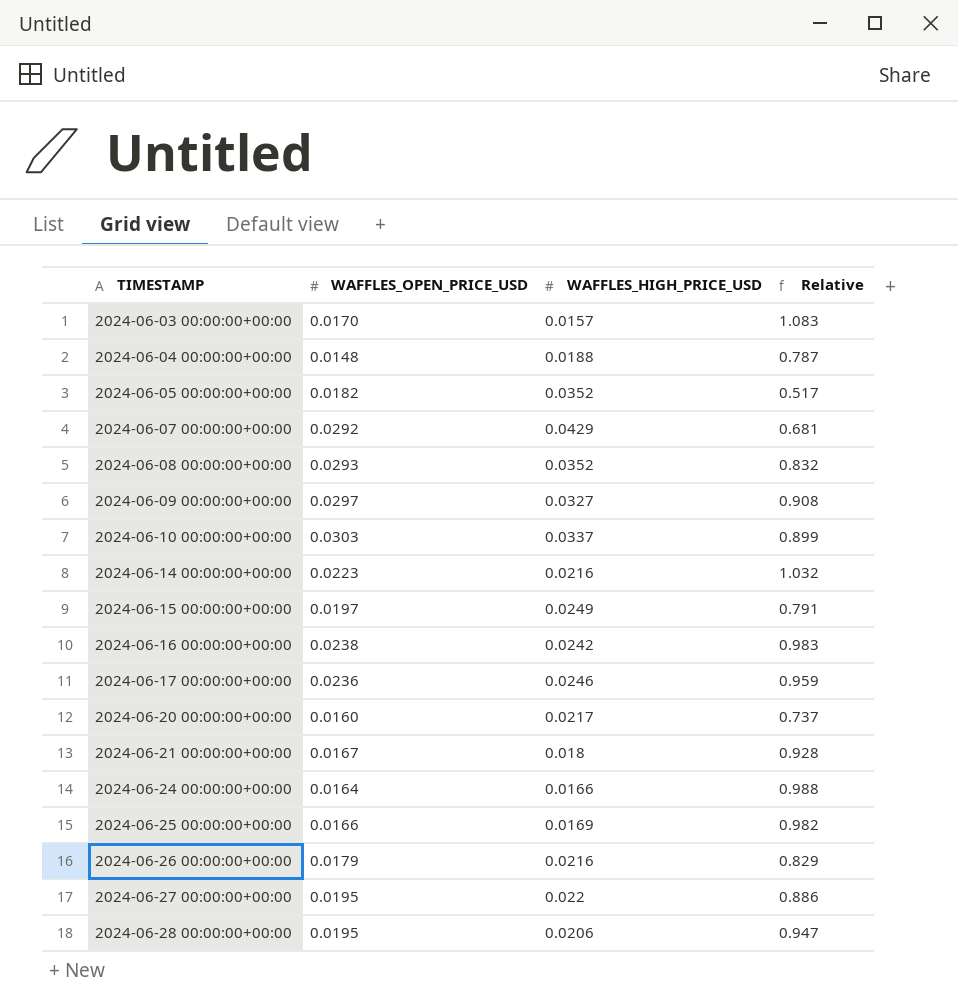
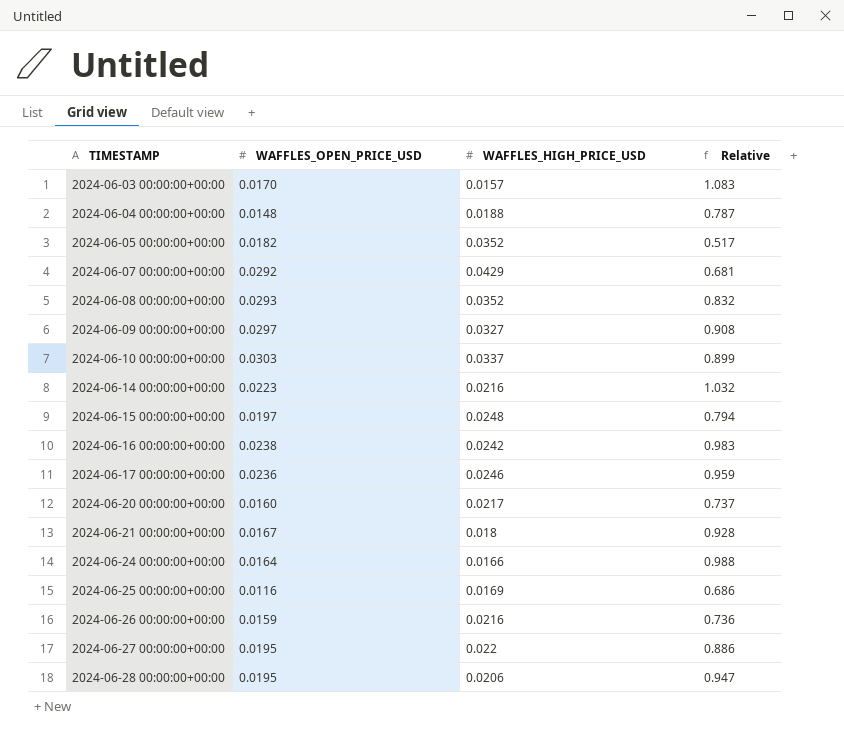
2024-06-15 00:00:00+00:00 | WAFFLES_HIGH_PRICE_USD: 0.0249 -> 0.0248
2024-06-15 00:00:00+00:00 | Relative: 0.791 -> 0.794
2024-06-25 00:00:00+00:00 | WAFFLES_OPEN_PRICE_USD: 0.0166 -> 0.0116
2024-06-25 00:00:00+00:00 | Relative: 0.982 -> 0.686
2024-06-26 00:00:00+00:00 | WAFFLES_OPEN_PRICE_USD: 0.0179 -> 0.0159
2024-06-26 00:00:00+00:00 | Relative: 0.829 -> 0.736

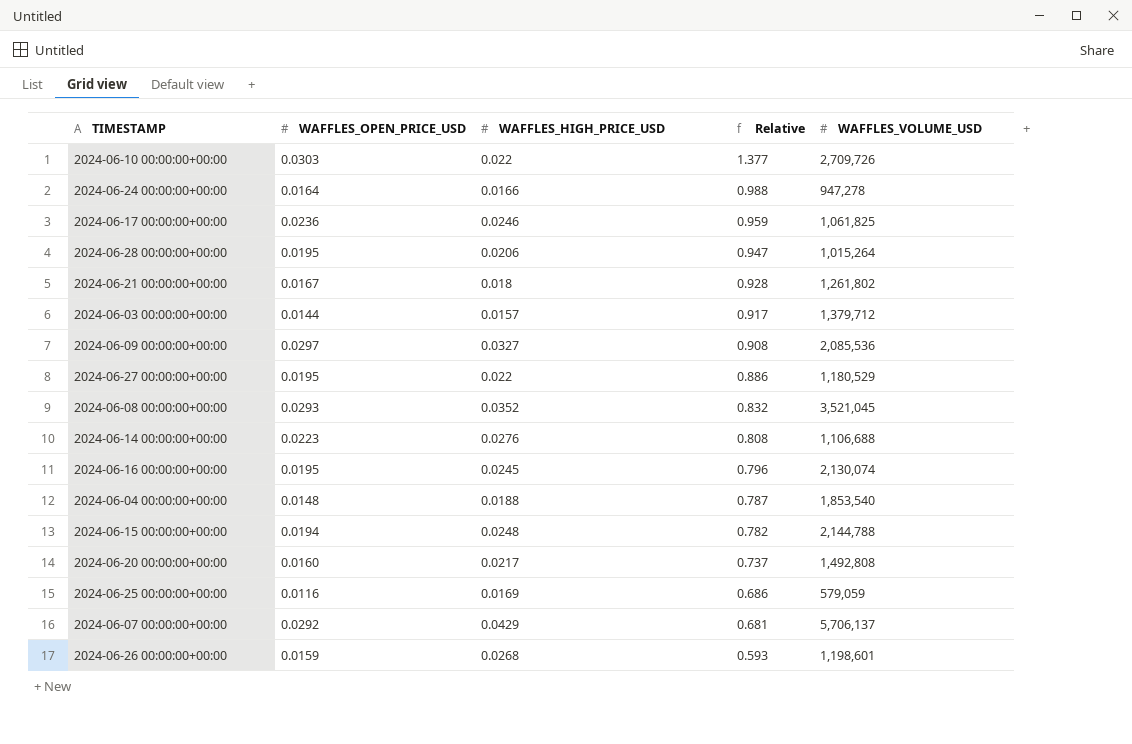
row order: TIMESTAMP ascending -> Relative descending
column WAFFLES_VOLUME_USD | position: none -> 5
row 2024-06-05 00:00:00+00:00: 0.0182 | 0.0352 | 0.517 -> none
2024-06-10 00:00:00+00:00 | WAFFLES_HIGH_PRICE_USD: 0.0337 -> 0.022
2024-06-10 00:00:00+00:00 | Relative: 0.899 -> 1.377
2024-06-03 00:00:00+00:00 | WAFFLES_OPEN_PRICE_USD: 0.0170 -> 0.0144
2024-06-03 00:00:00+00:00 | Relative: 1.083 -> 0.917
2024-06-14 00:00:00+00:00 | WAFFLES_HIGH_PRICE_USD: 0.0216 -> 0.0276
2024-06-14 00:00:00+00:00 | Relative: 1.032 -> 0.808
2024-06-16 00:00:00+00:00 | WAFFLES_OPEN_PRICE_USD: 0.0238 -> 0.0195
2024-06-16 00:00:00+00:00 | WAFFLES_HIGH_PRICE_USD: 0.0242 -> 0.0245
2024-06-16 00:00:00+00:00 | Relative: 0.983 -> 0.796
2024-06-15 00:00:00+00:00 | WAFFLES_OPEN_PRICE_USD: 0.0197 -> 0.0194
2024-06-15 00:00:00+00:00 | Relative: 0.794 -> 0.782
2024-06-26 00:00:00+00:00 | WAFFLES_HIGH_PRICE_USD: 0.0216 -> 0.0268
2024-06-26 00:00:00+00:00 | Relative: 0.736 -> 0.593

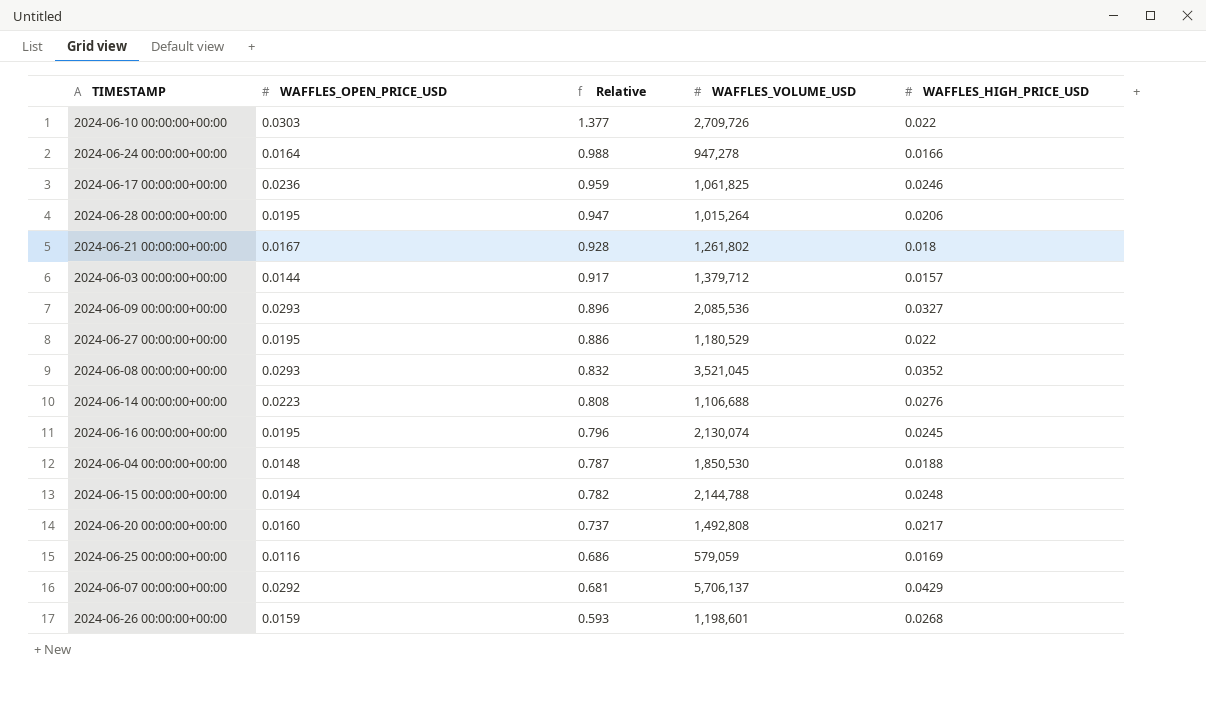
column WAFFLES_HIGH_PRICE_USD | position: 3 -> 5
2024-06-09 00:00:00+00:00 | WAFFLES_OPEN_PRICE_USD: 0.0297 -> 0.0293
2024-06-09 00:00:00+00:00 | Relative: 0.908 -> 0.896
2024-06-04 00:00:00+00:00 | WAFFLES_VOLUME_USD: 1,853,540 -> 1,850,530

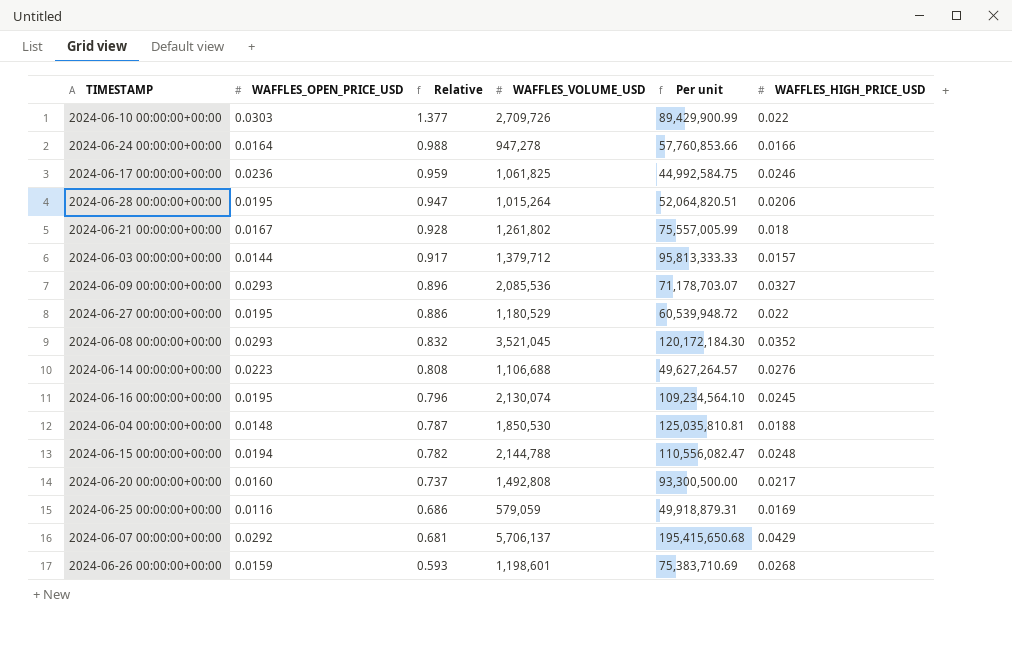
column Per unit | formula: none -> [WAFFLES_VOLUME_USD] / [WAFFLES_OPEN_PRICE_USD]

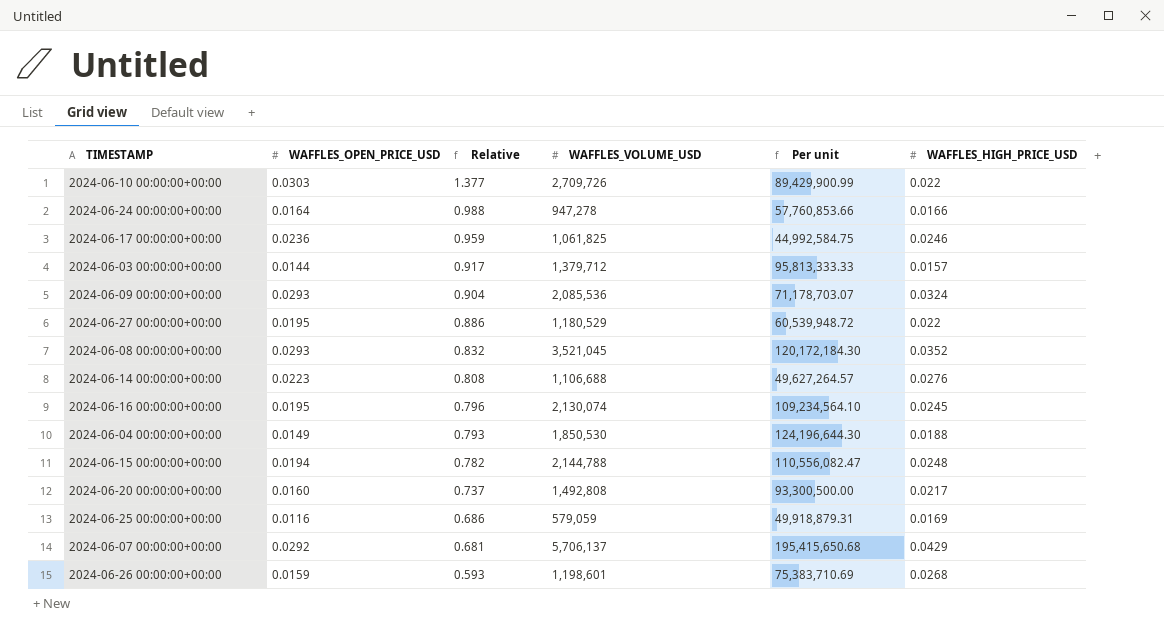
row 2024-06-28 00:00:00+00:00: 0.0195 | 0.947 | 1,015,264 | 52,064,820.51 | 0.0206 -> none
row 2024-06-21 00:00:00+00:00: 0.0167 | 0.928 | 1,261,802 | 75,557,005.99 | 0.018 -> none
2024-06-09 00:00:00+00:00 | Relative: 0.896 -> 0.904
2024-06-09 00:00:00+00:00 | WAFFLES_HIGH_PRICE_USD: 0.0327 -> 0.0324
2024-06-04 00:00:00+00:00 | WAFFLES_OPEN_PRICE_USD: 0.0148 -> 0.0149
2024-06-04 00:00:00+00:00 | Relative: 0.787 -> 0.793
2024-06-04 00:00:00+00:00 | Per unit: 125,035,810.81 -> 124,196,644.30

